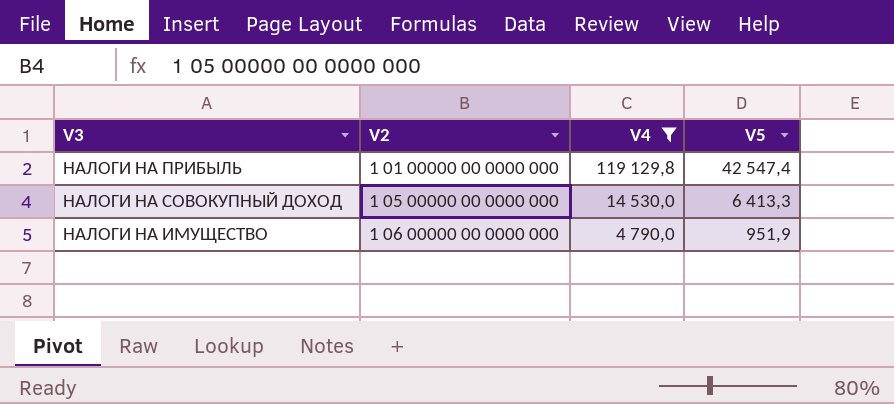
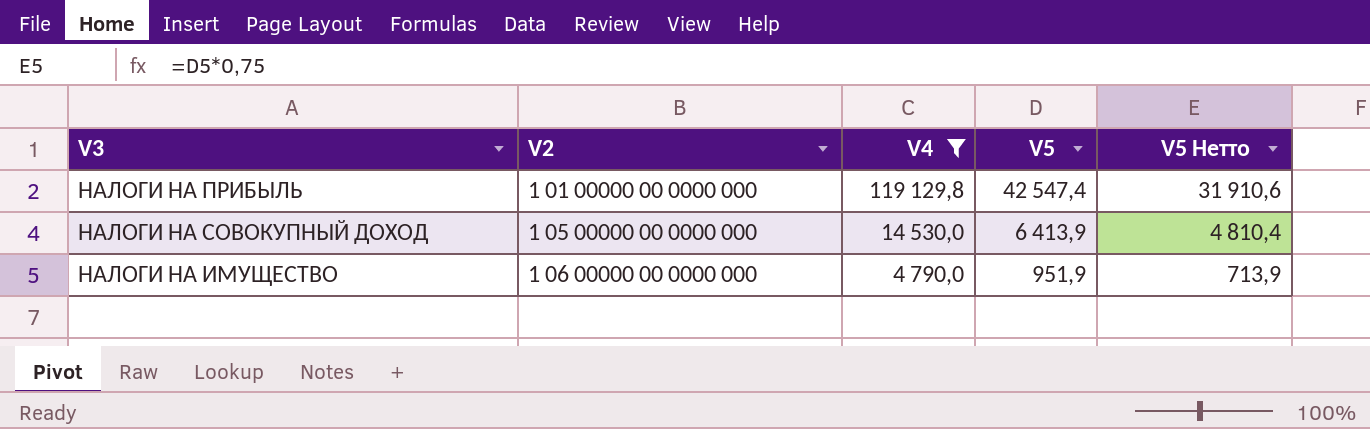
column V5 Нетто | formula: none -> [V5] * 0,75
НАЛОГИ НА СОВОКУПНЫЙ ДОХОД | V5: 6 413,3 -> 6 413,9

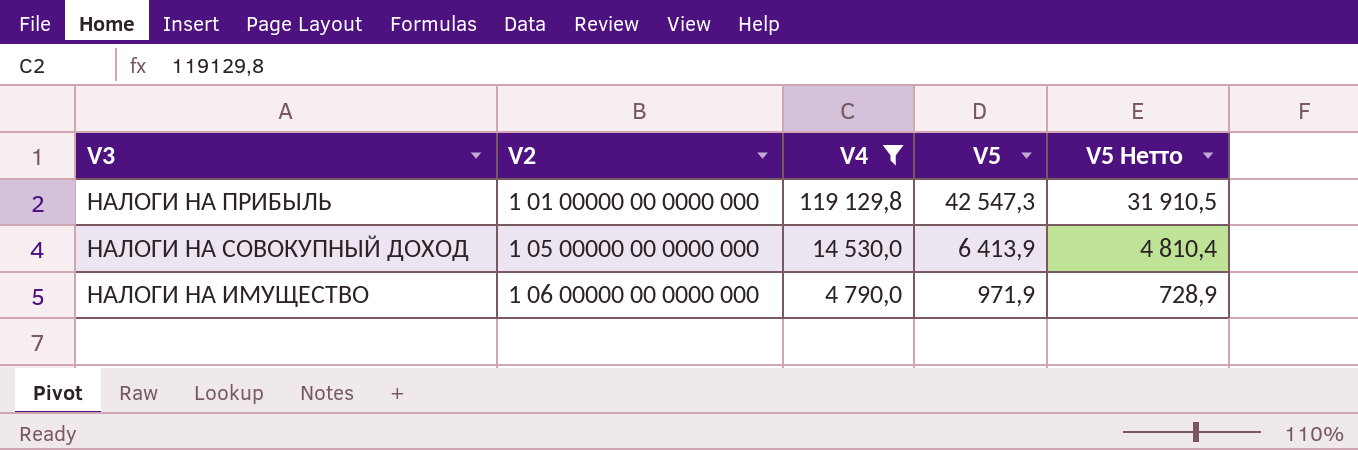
НАЛОГИ НА ПРИБЫЛЬ | V5: 42 547,4 -> 42 547,3
НАЛОГИ НА ПРИБЫЛЬ | V5 Нетто: 31 910,6 -> 31 910,5
НАЛОГИ НА ИМУЩЕСТВО | V5: 951,9 -> 971,9
НАЛОГИ НА ИМУЩЕСТВО | V5 Нетто: 713,9 -> 728,9

